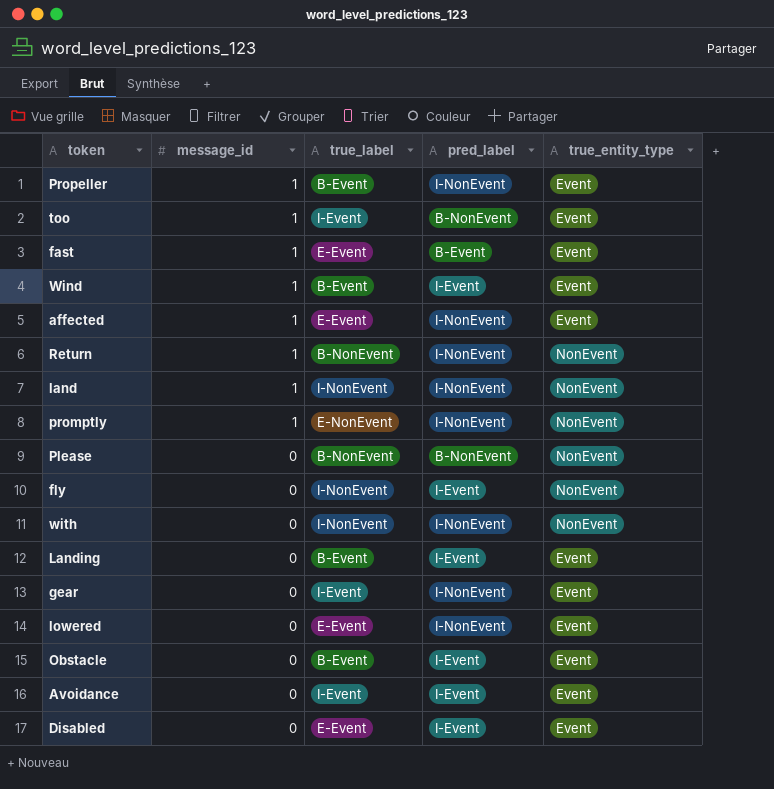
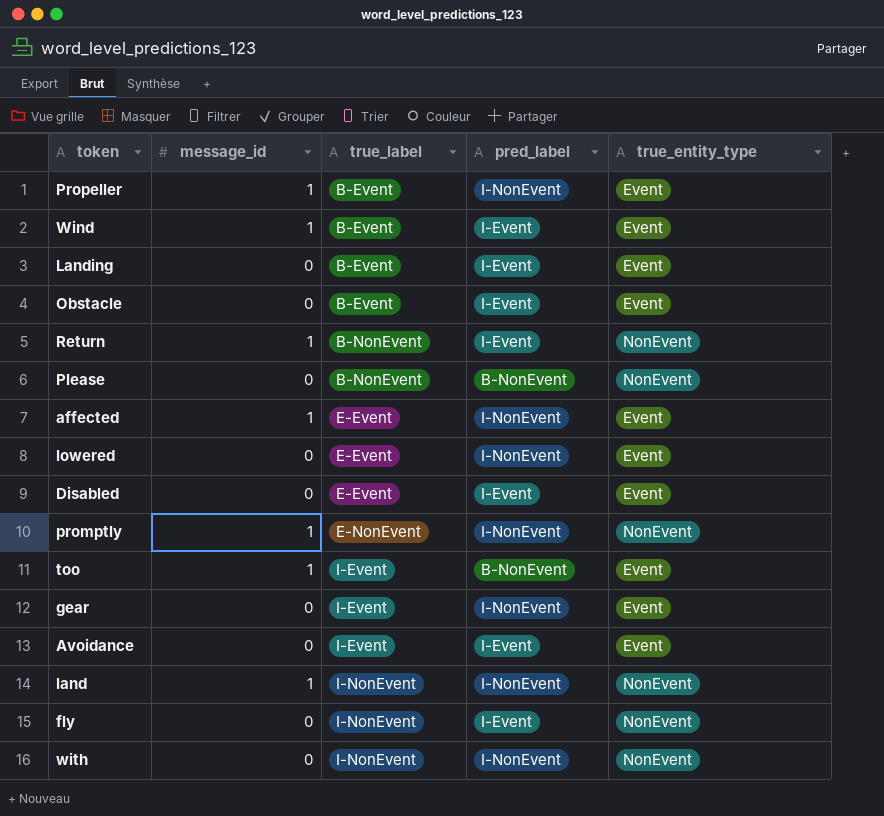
row order: message_id descending -> true_label ascending
row fast: 1 | E-Event | B-Event | Event -> none
Return | pred_label: I-NonEvent -> I-Event

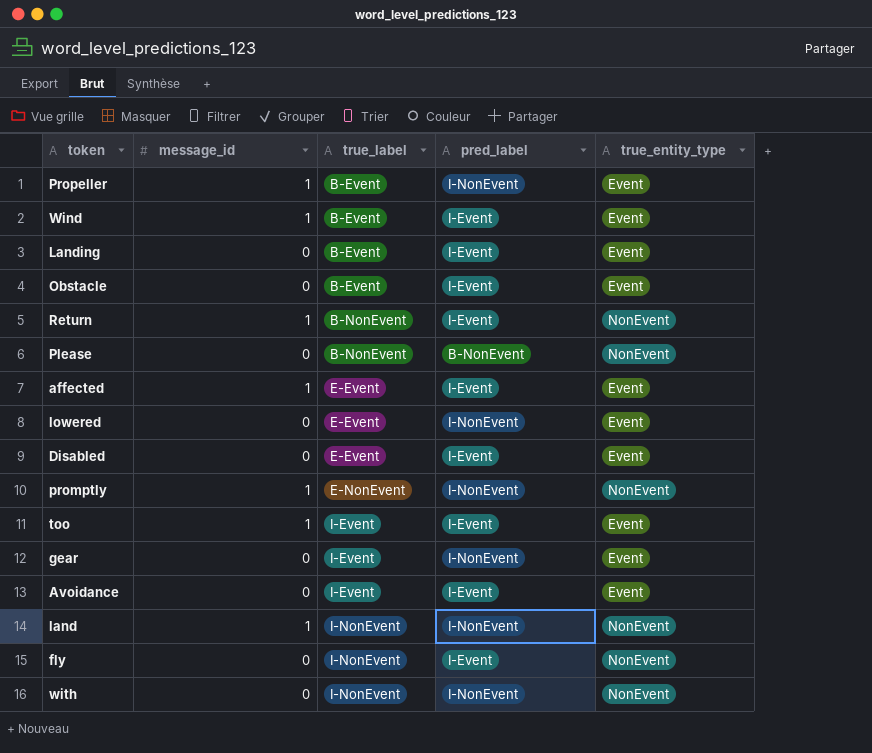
affected | pred_label: I-NonEvent -> I-Event
too | pred_label: B-NonEvent -> I-Event

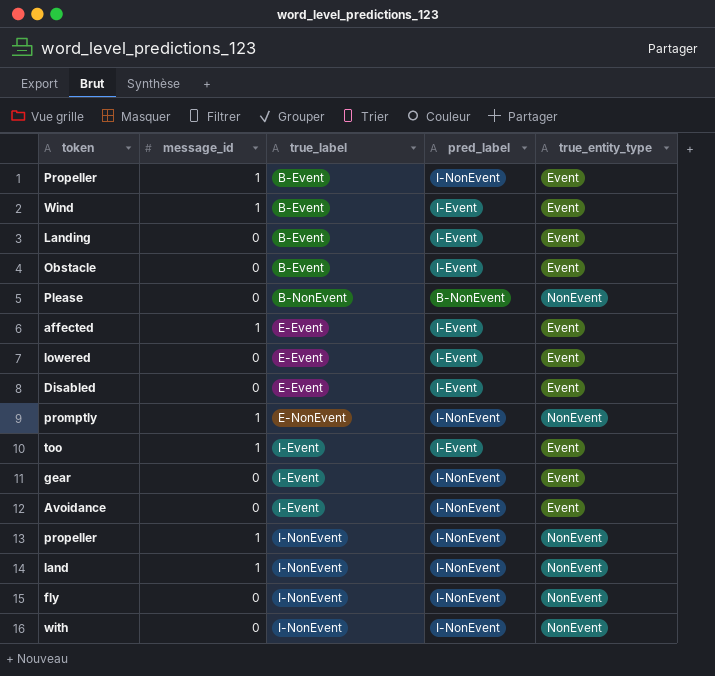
row Return: 1 | B-NonEvent | I-Event | NonEvent -> none
lowered | pred_label: I-NonEvent -> I-Event
Avoidance | pred_label: I-Event -> I-NonEvent
row propeller: none -> 1 | I-NonEvent | I-NonEvent | NonEvent
fly | pred_label: I-Event -> I-NonEvent

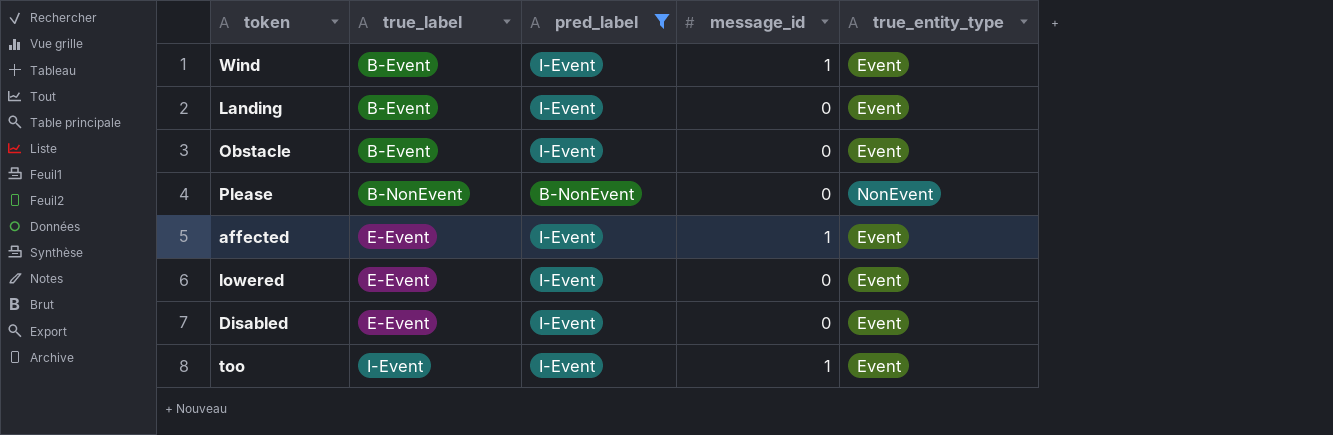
filter: none -> pred_label != I-NonEvent
column message_id | position: 2 -> 4

